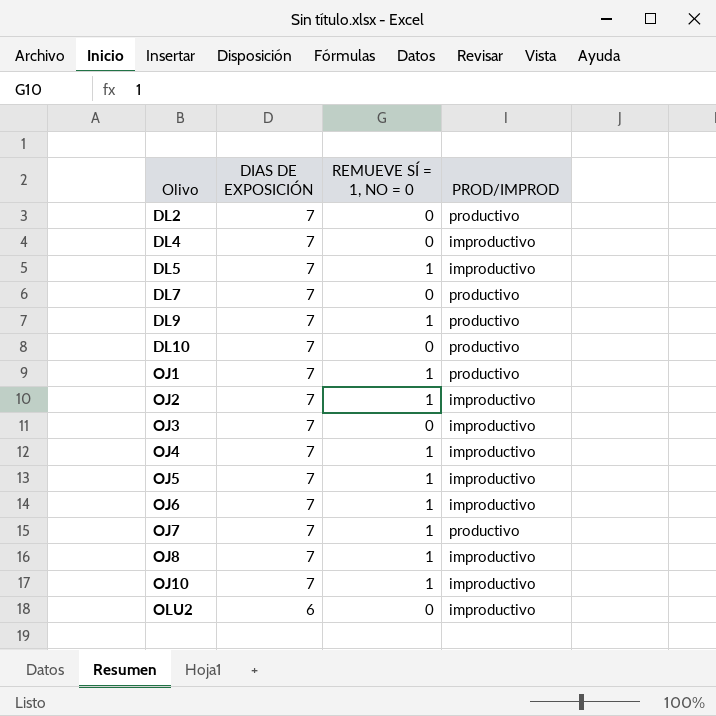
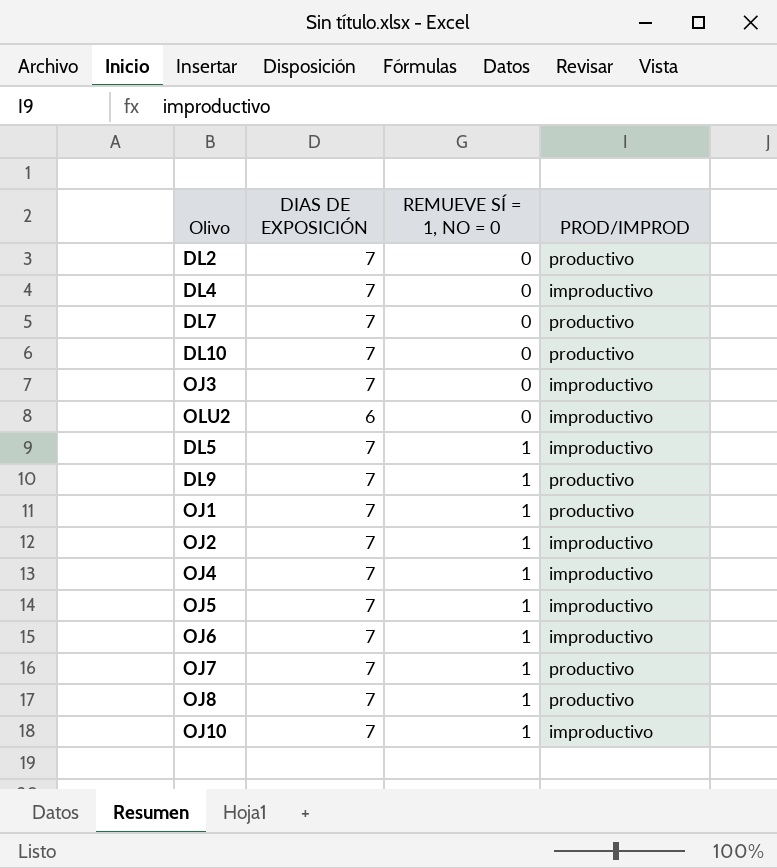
row order: Olivo ascending -> REMUEVE SÍ = 1, NO = 0 ascending
OJ8 | PROD/IMPROD: improductivo -> productivo

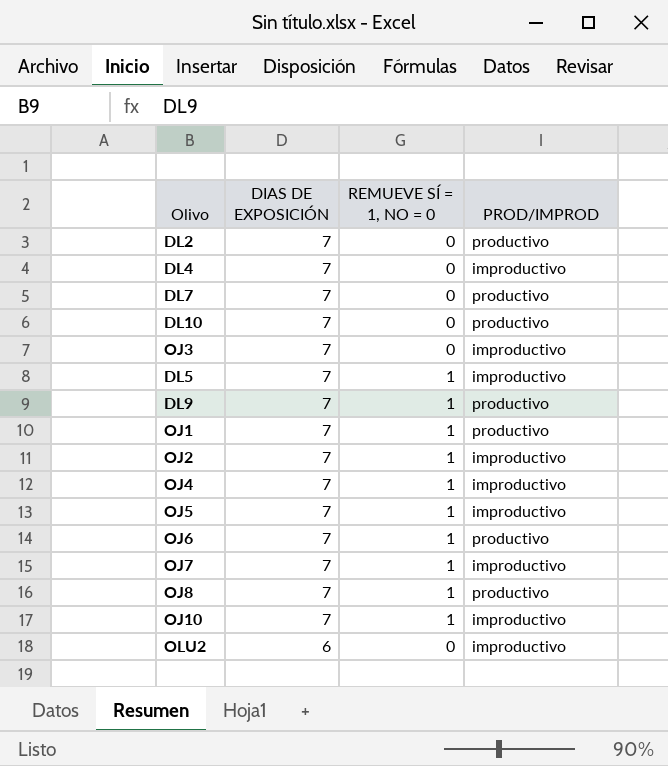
row order: REMUEVE SÍ = 1, NO = 0 ascending -> DIAS DE EXPOSICIÓN descending
OJ6 | PROD/IMPROD: improductivo -> productivo
OJ7 | PROD/IMPROD: productivo -> improductivo

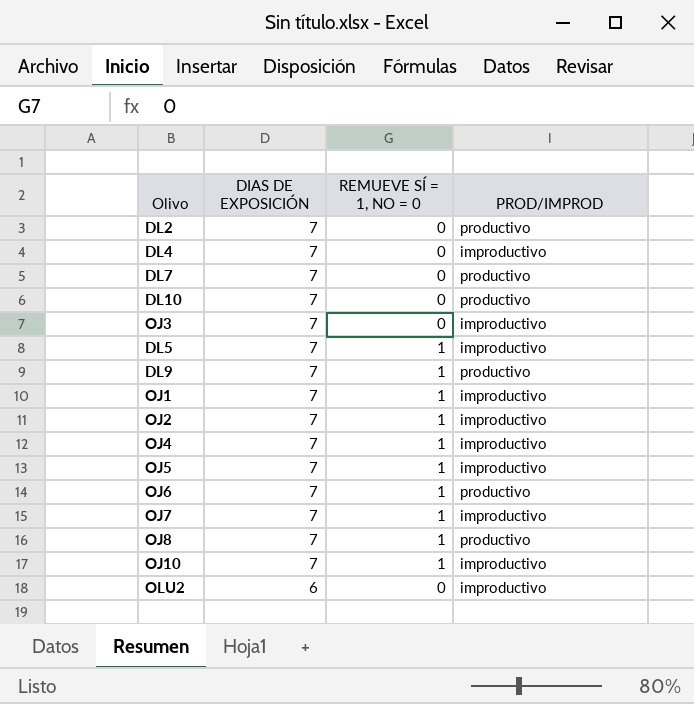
OJ1 | PROD/IMPROD: productivo -> improductivo

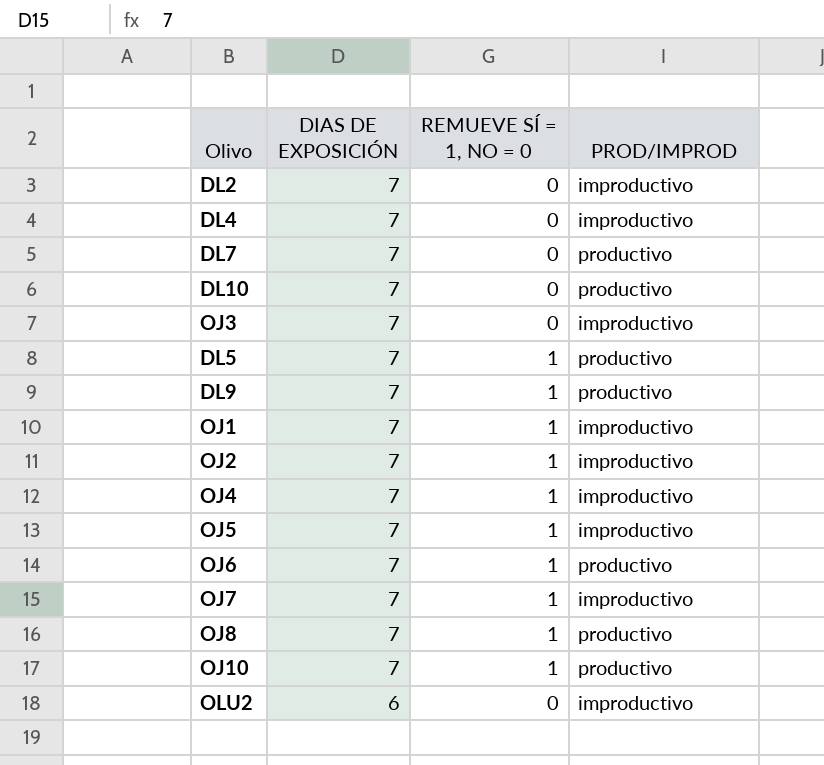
DL2 | PROD/IMPROD: productivo -> improductivo
DL5 | PROD/IMPROD: improductivo -> productivo
OJ10 | PROD/IMPROD: improductivo -> productivo

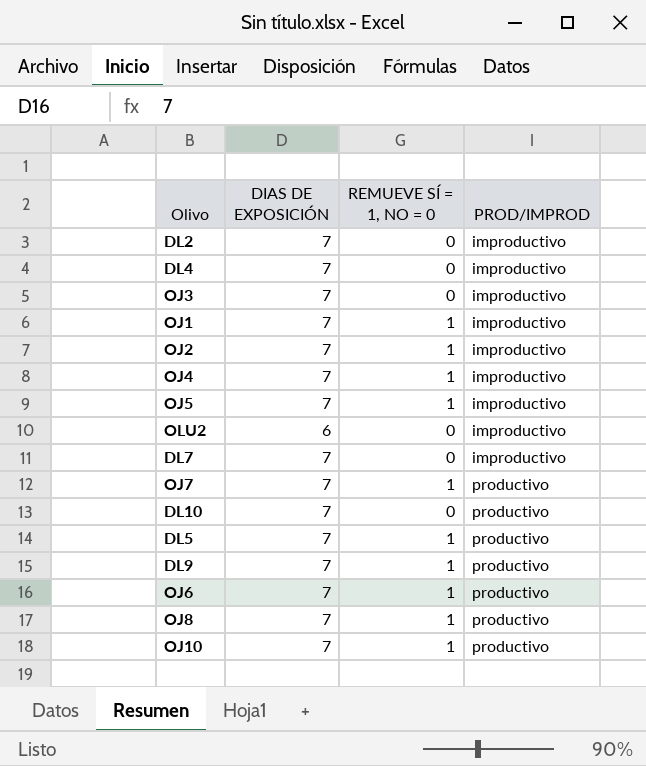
row order: DIAS DE EXPOSICIÓN descending -> PROD/IMPROD ascending
DL7 | PROD/IMPROD: productivo -> improductivo
OJ7 | PROD/IMPROD: improductivo -> productivo

